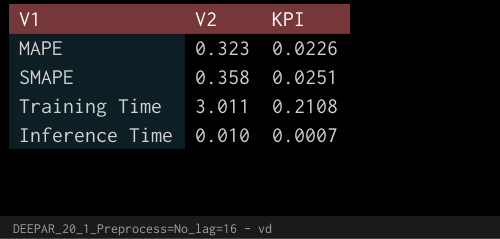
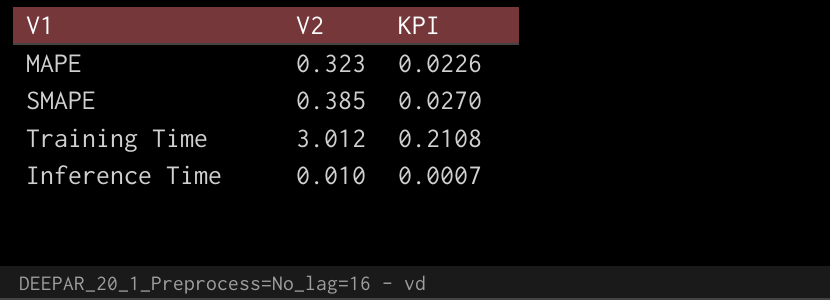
SMAPE | V2: 0.358 -> 0.385
SMAPE | KPI: 0.0251 -> 0.0270
Training Time | V2: 3.011 -> 3.012

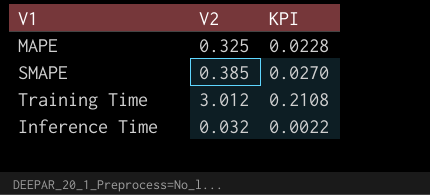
MAPE | V2: 0.323 -> 0.325
MAPE | KPI: 0.0226 -> 0.0228
Inference Time | V2: 0.010 -> 0.032
Inference Time | KPI: 0.0007 -> 0.0022

